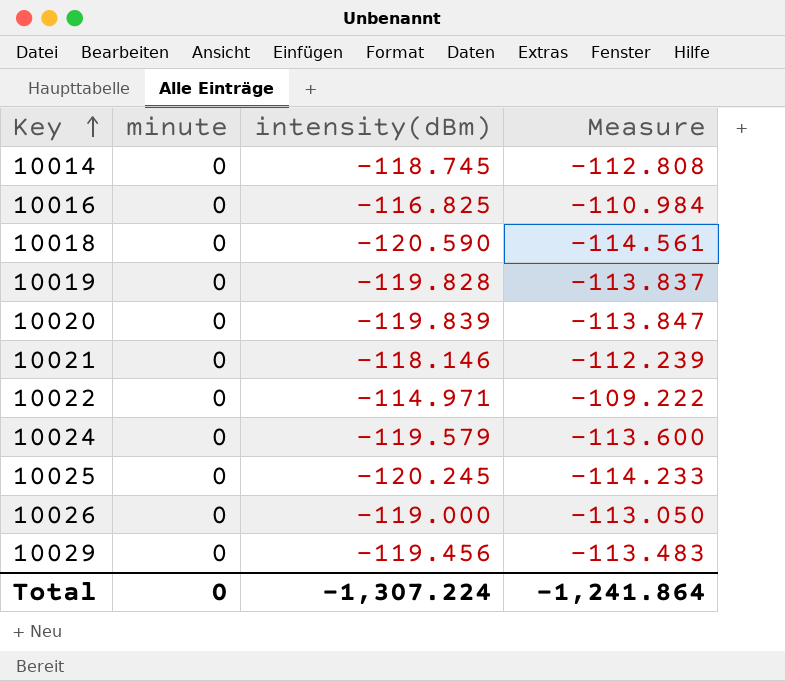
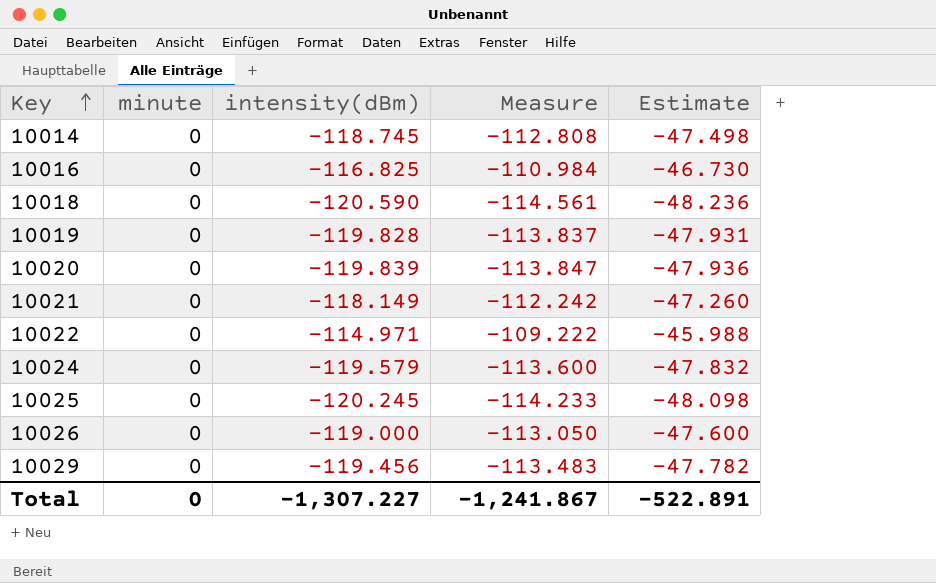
column Estimate | formula: none -> [intensity(dBm)] * 0.4
10021 | intensity(dBm): -118.146 -> -118.149
10021 | Measure: -112.239 -> -112.242
Total | intensity(dBm): -1,307.224 -> -1,307.227
Total | Measure: -1,241.864 -> -1,241.867

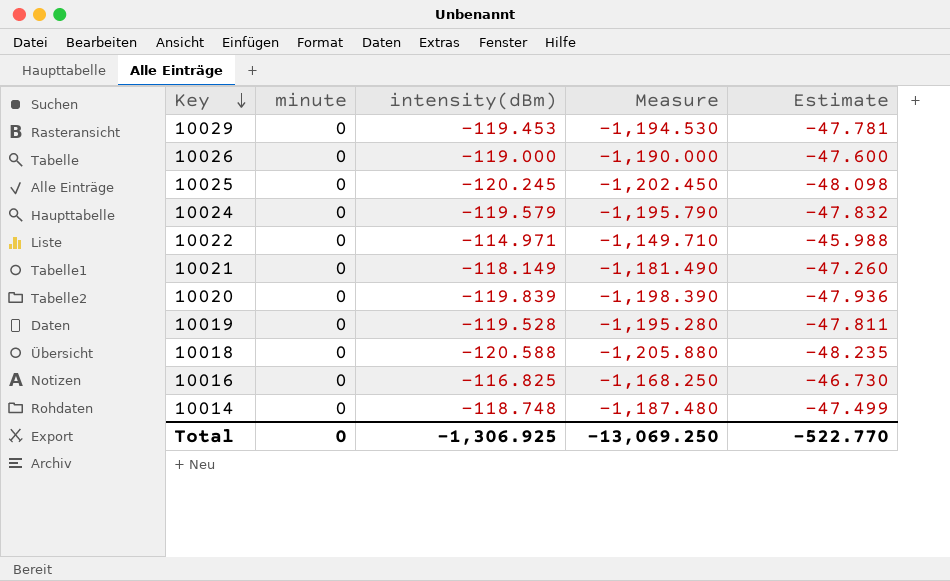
row order: Key ascending -> Key descending
column Measure | formula: [intensity(dBm)] * 0.95 -> [intensity(dBm)] * 10
10029 | intensity(dBm): -119.456 -> -119.453
10029 | Estimate: -47.782 -> -47.781
10019 | intensity(dBm): -119.828 -> -119.528
10019 | Estimate: -47.931 -> -47.811
10018 | intensity(dBm): -120.590 -> -120.588
10018 | Estimate: -48.236 -> -48.235
10014 | intensity(dBm): -118.745 -> -118.748
10014 | Estimate: -47.498 -> -47.499
Total | intensity(dBm): -1,307.227 -> -1,306.925
Total | Measure: -1,241.867 -> -13,069.250
Total | Estimate: -522.891 -> -522.770

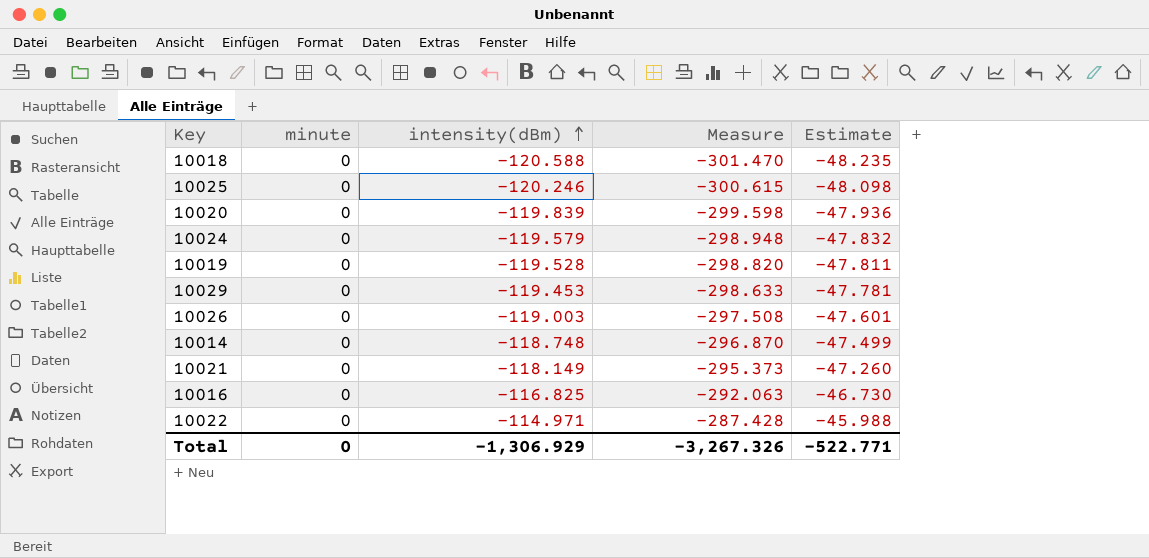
row order: Key descending -> intensity(dBm) ascending
column Measure | formula: [intensity(dBm)] * 10 -> [intensity(dBm)] * 2.5
10025 | intensity(dBm): -120.245 -> -120.246
10026 | intensity(dBm): -119.000 -> -119.003
10026 | Estimate: -47.600 -> -47.601
Total | intensity(dBm): -1,306.925 -> -1,306.929
Total | Measure: -13,069.250 -> -3,267.326
Total | Estimate: -522.770 -> -522.771

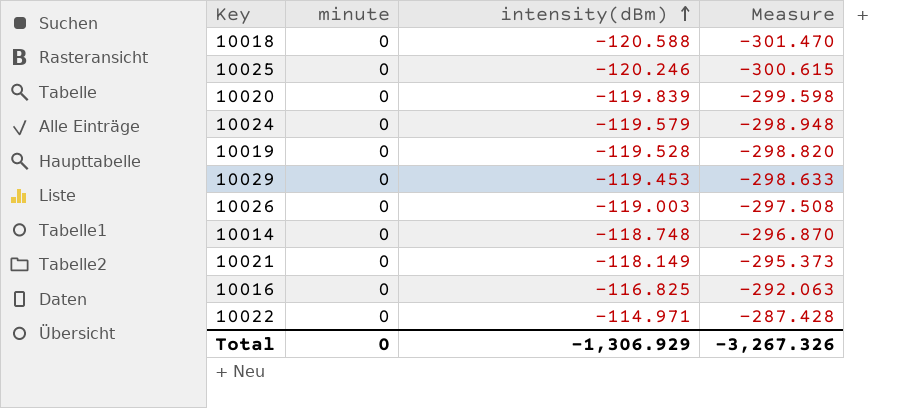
column Estimate | formula: [intensity(dBm)] * 0.4 -> none

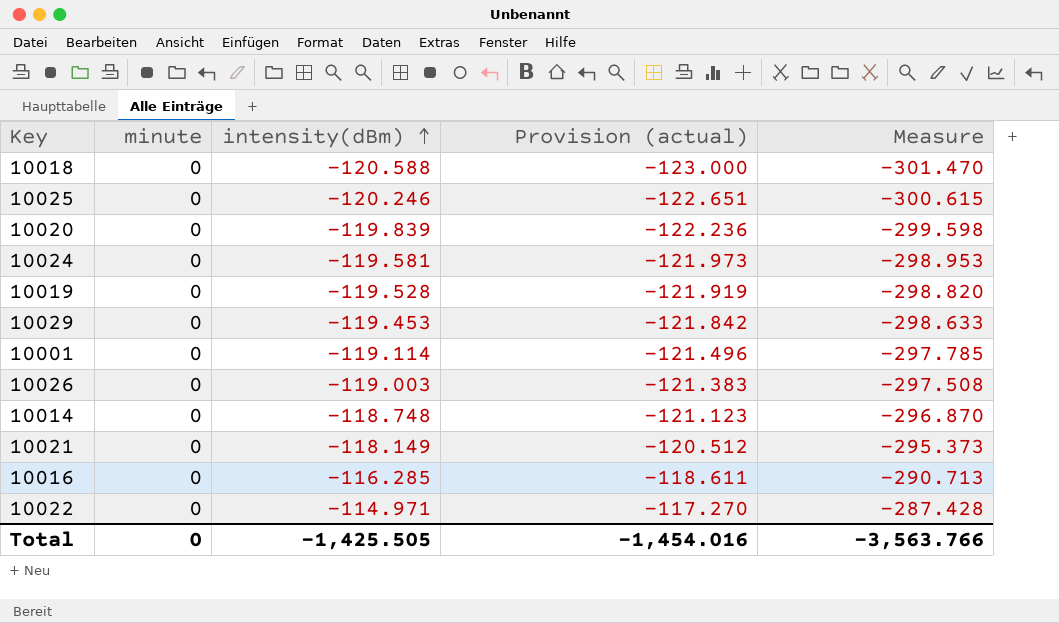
column Provision (actual) | formula: none -> [intensity(dBm)] * 1.02
10024 | intensity(dBm): -119.579 -> -119.581
10024 | Measure: -298.948 -> -298.953
row 10001: none -> 0 | -119.114 | -121.496 | -297.785
10016 | intensity(dBm): -116.825 -> -116.285
10016 | Measure: -292.063 -> -290.713
Total | intensity(dBm): -1,306.929 -> -1,425.505
Total | Measure: -3,267.326 -> -3,563.766

